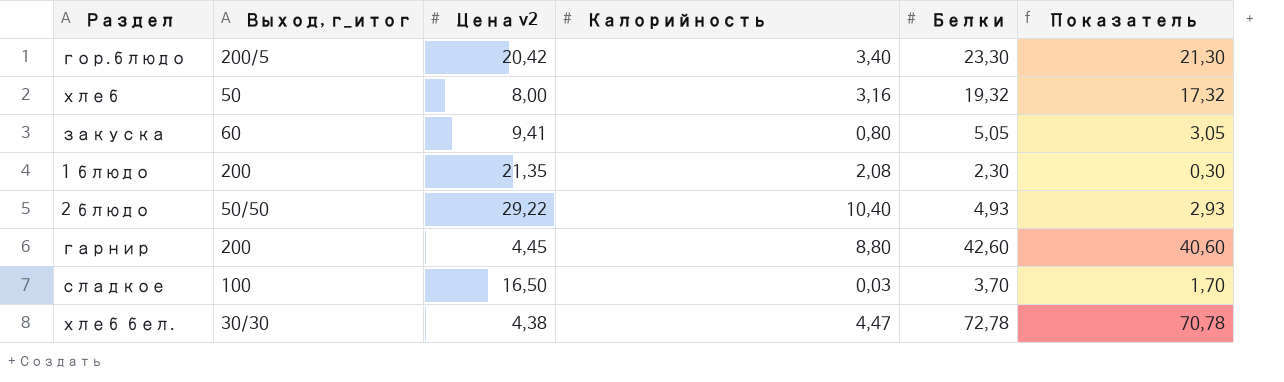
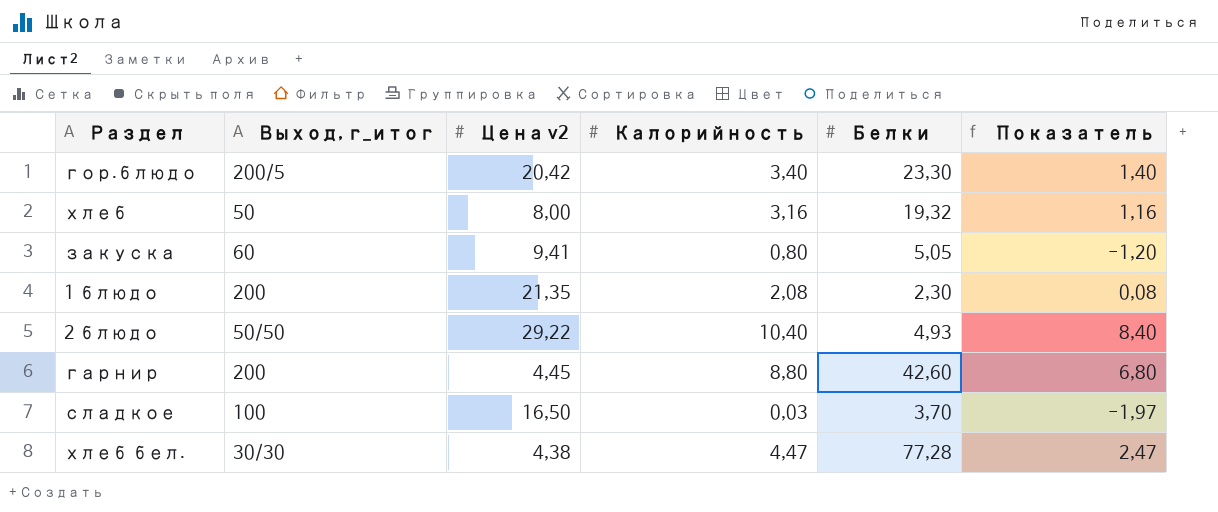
column Показатель | formula: [Белки] - 2 -> [Калорийность] - 2
хлеб бел. | Белки: 72,78 -> 77,28

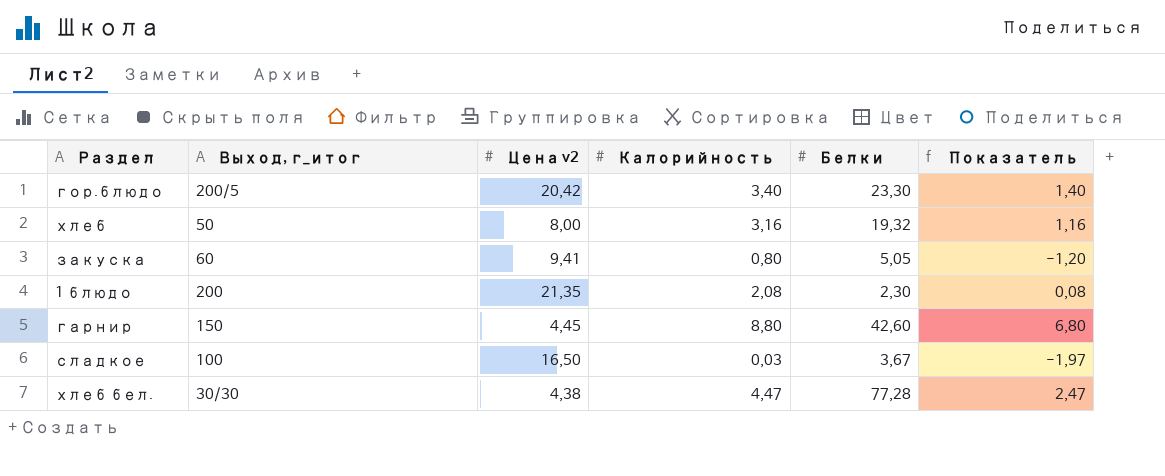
row 2 блюдо: 50/50 | 29,22 | 10,40 | 4,93 | 8,40 -> none
гарнир | Выход, г_итог: 200 -> 150
сладкое | Белки: 3,70 -> 3,67

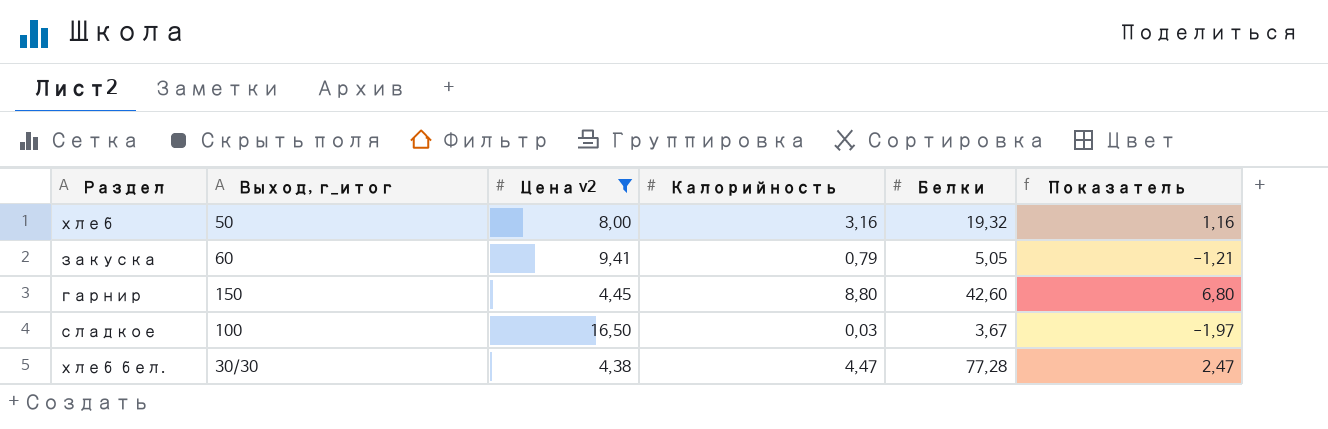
filter: none -> Цена v2 <= 16,50
закуска | Калорийность: 0,80 -> 0,79
закуска | Показатель: -1,20 -> -1,21

